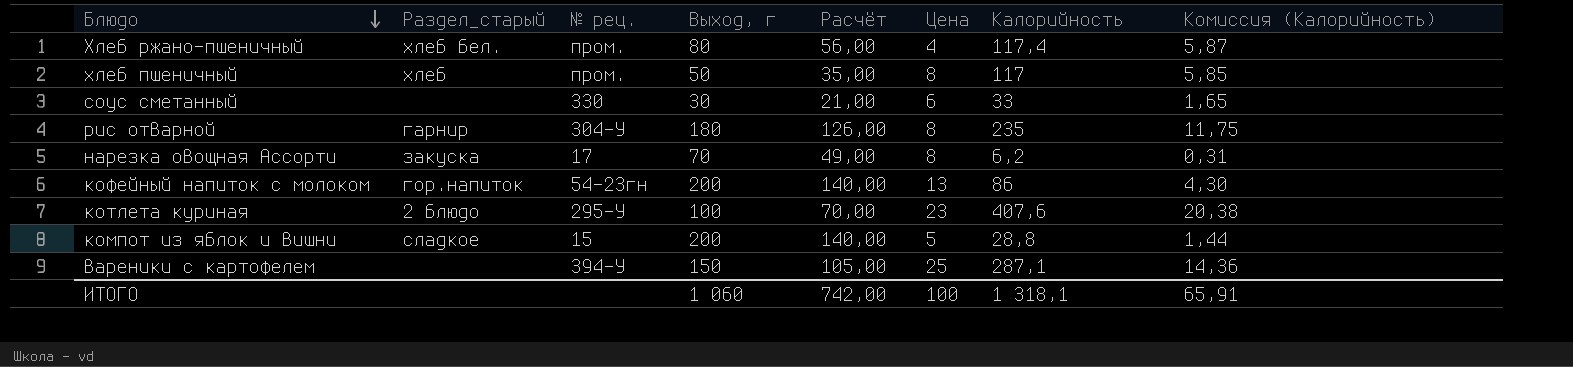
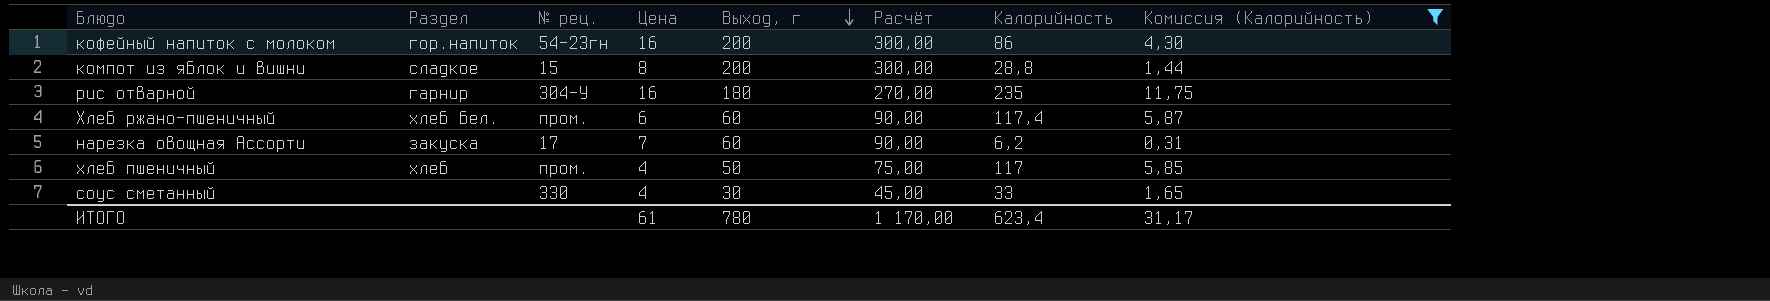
filter: none -> Комиссия (Калорийность) <= 11,75
row order: Блюдо descending -> Выход, г descending
column name: Раздел_старый -> Раздел
column Цена | position: 6 -> 4
column Расчёт | formula: [Выход, г] * 0,7 -> [Выход, г] * 1,5
кофейный напиток с молоком | Цена: 13 -> 16
компот из яблок и вишни | Цена: 5 -> 8
рис отварной | Цена: 8 -> 16
Хлеб ржано-пшеничный | Цена: 4 -> 6
Хлеб ржано-пшеничный | Выход, г: 80 -> 60
нарезка овощная Ассорти | Цена: 8 -> 7
нарезка овощная Ассорти | Выход, г: 70 -> 60
хлеб пшеничный | Цена: 8 -> 4
соус сметанный | Цена: 6 -> 4
ИТОГО | Цена: 100 -> 61
ИТОГО | Выход, г: 1 060 -> 780
ИТОГО | Расчёт: 742,00 -> 1 170,00
ИТОГО | Калорийность: 1 318,1 -> 623,4
ИТОГО | Комиссия (Калорийность): 65,91 -> 31,17

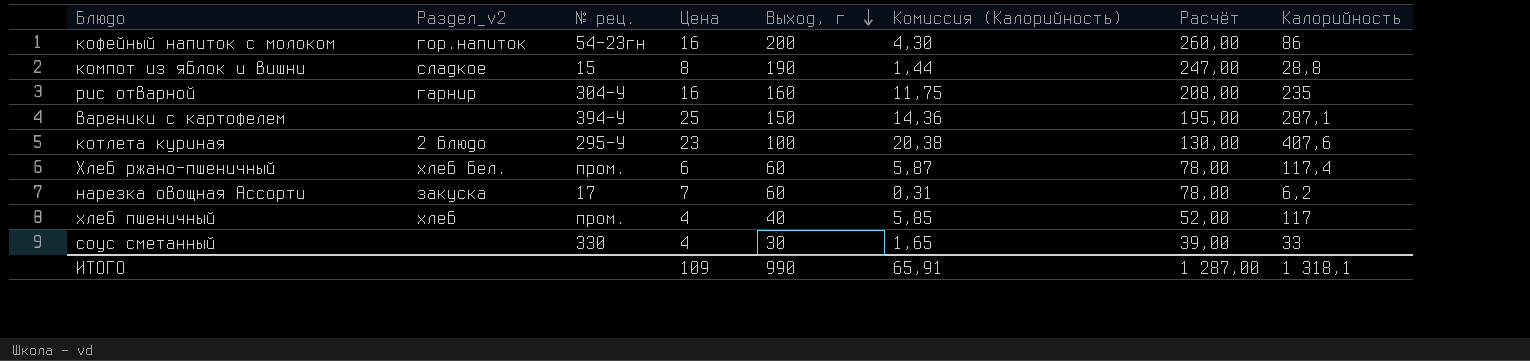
filter: Комиссия (Калорийность) <= 11,75 -> none
column name: Раздел -> Раздел_v2
column Комиссия (Калорийность) | position: 8 -> 6
column Расчёт | formula: [Выход, г] * 1,5 -> [Выход, г] * 1,3
компот из яблок и вишни | Выход, г: 200 -> 190
рис отварной | Выход, г: 180 -> 160
хлеб пшеничный | Выход, г: 50 -> 40
ИТОГО | Цена: 61 -> 109
ИТОГО | Выход, г: 780 -> 990
ИТОГО | Комиссия (Калорийность): 31,17 -> 65,91
ИТОГО | Расчёт: 1 170,00 -> 1 287,00
ИТОГО | Калорийность: 623,4 -> 1 318,1

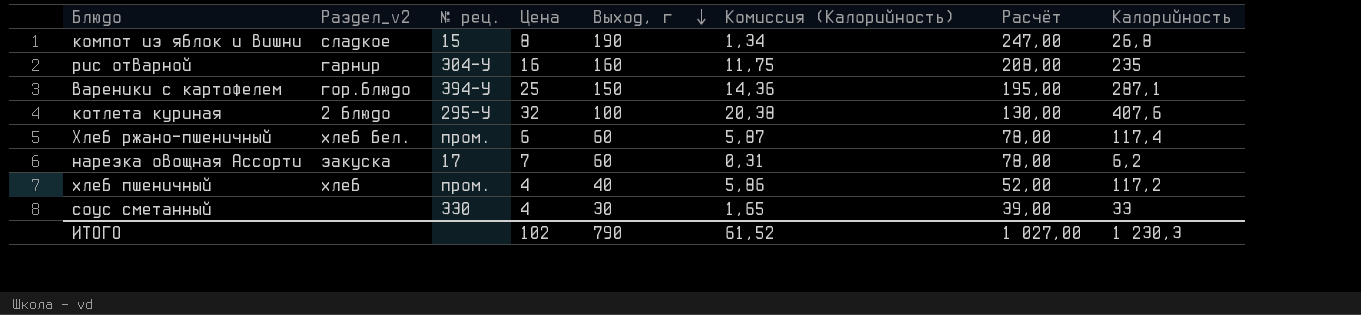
row кофейный напиток с молоком: гор.напиток | 54-23гн | 16 | 200 | 4,30 | 260,00 | 86 -> none
компот из яблок и вишни | Комиссия (Калорийность): 1,44 -> 1,34
компот из яблок и вишни | Калорийность: 28,8 -> 26,8
вареники с картофелем | Раздел_v2: none -> гор.блюдо
котлета куриная | Цена: 23 -> 32
хлеб пшеничный | Комиссия (Калорийность): 5,85 -> 5,86
хлеб пшеничный | Калорийность: 117 -> 117,2
ИТОГО | Цена: 109 -> 102
ИТОГО | Выход, г: 990 -> 790
ИТОГО | Комиссия (Калорийность): 65,91 -> 61,52
ИТОГО | Расчёт: 1 287,00 -> 1 027,00
ИТОГО | Калорийность: 1 318,1 -> 1 230,3

